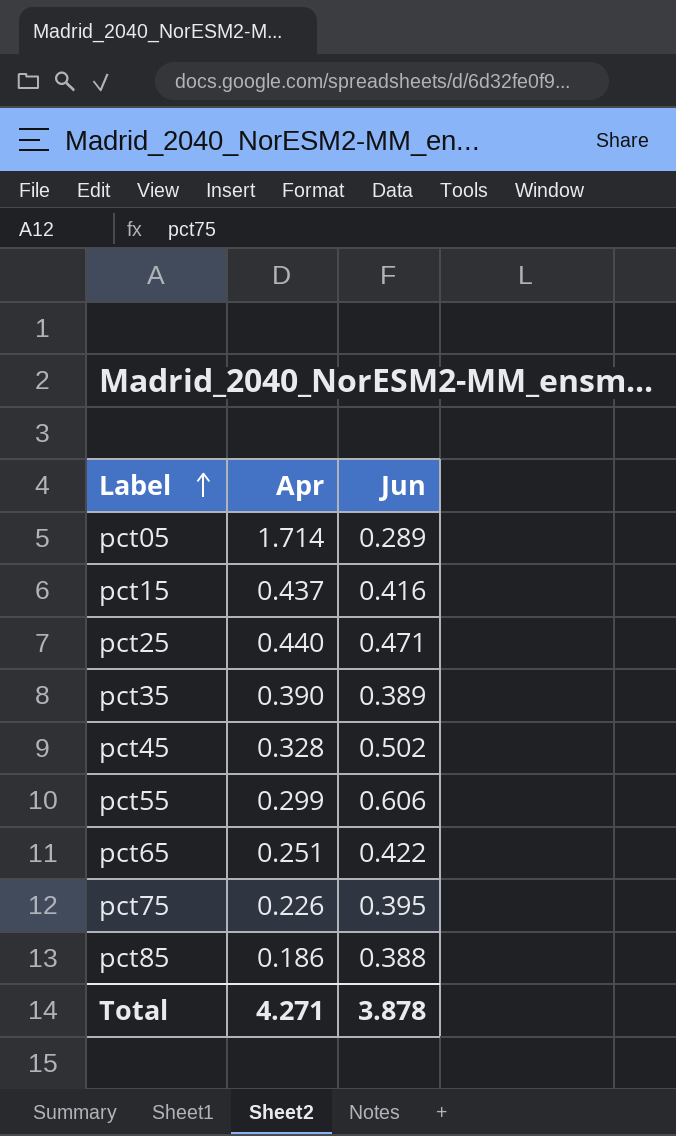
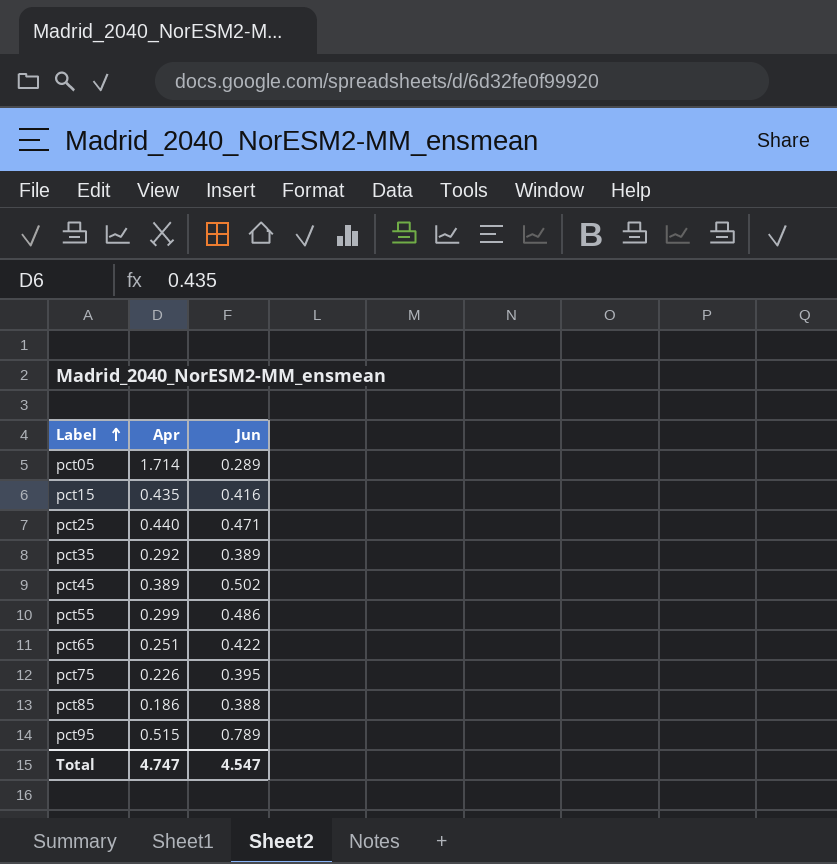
pct15 | Apr: 0.437 -> 0.435
pct35 | Apr: 0.390 -> 0.292
pct45 | Apr: 0.328 -> 0.389
pct55 | Jun: 0.606 -> 0.486
row pct95: none -> 0.515 | 0.789
Total | Apr: 4.271 -> 4.747
Total | Jun: 3.878 -> 4.547

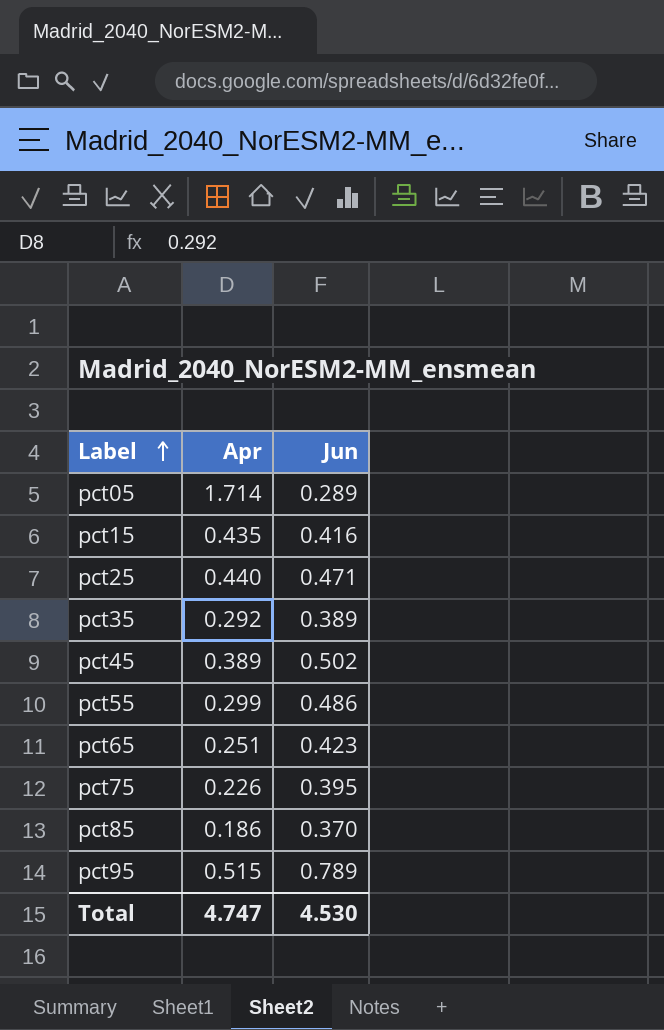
pct65 | Jun: 0.422 -> 0.423
pct85 | Jun: 0.388 -> 0.370
Total | Jun: 4.547 -> 4.530

